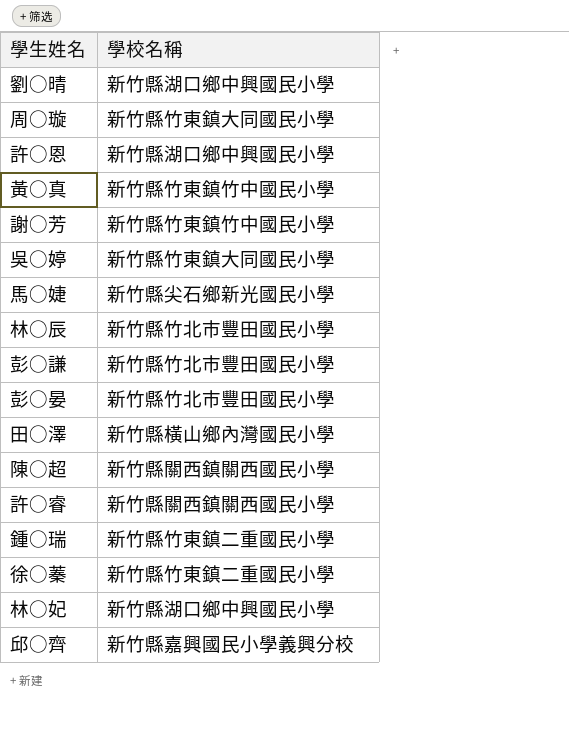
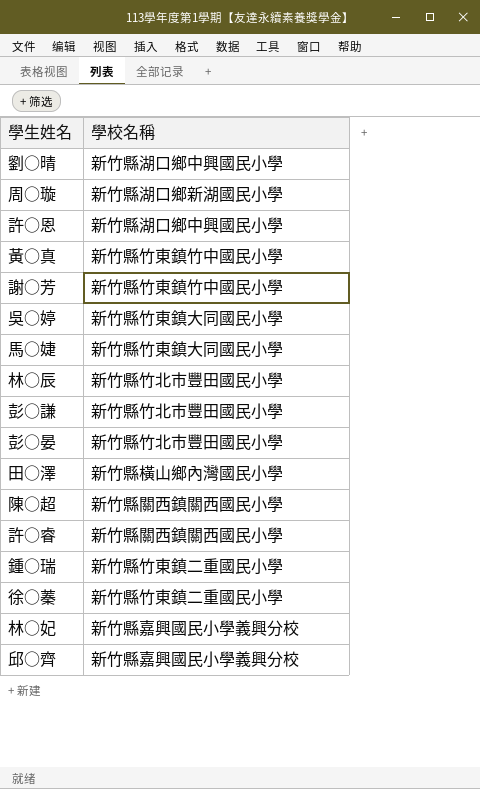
周○璇 | 學校名稱: 新竹縣竹東鎮大同國民小學 -> 新竹縣湖口鄉新湖國民小學
馬○婕 | 學校名稱: 新竹縣尖石鄉新光國民小學 -> 新竹縣竹東鎮大同國民小學
林○妃 | 學校名稱: 新竹縣湖口鄉中興國民小學 -> 新竹縣嘉興國民小學義興分校

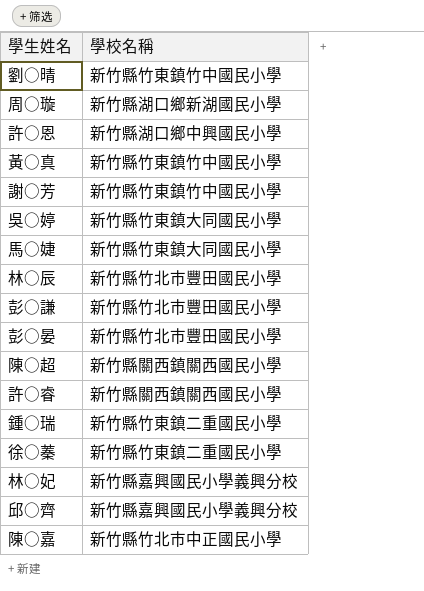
row 田○澤: 新竹縣橫山鄉內灣國民小學 -> none
劉○晴 | 學校名稱: 新竹縣湖口鄉中興國民小學 -> 新竹縣竹東鎮竹中國民小學
row 陳○嘉: none -> 新竹縣竹北市中正國民小學

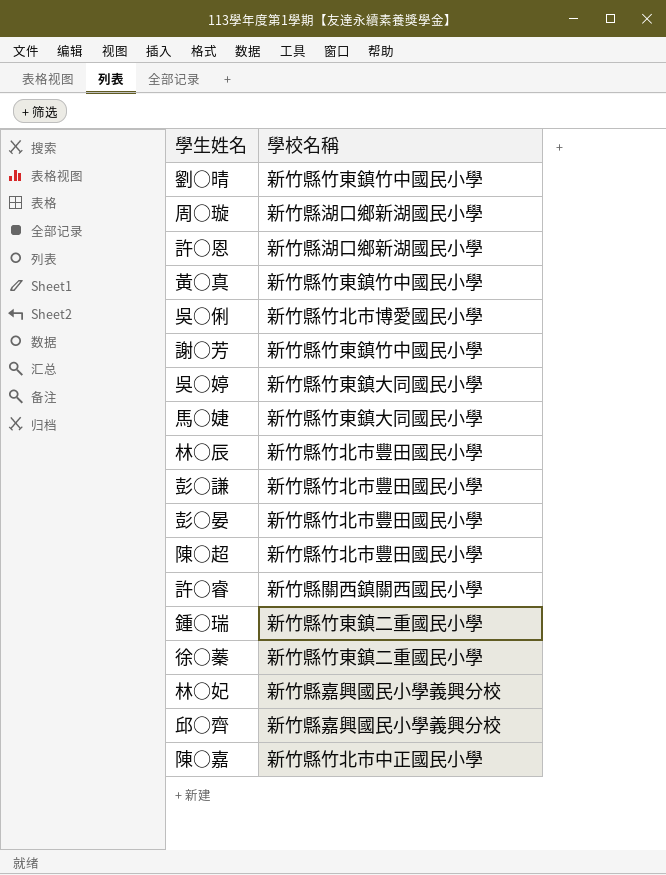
許○恩 | 學校名稱: 新竹縣湖口鄉中興國民小學 -> 新竹縣湖口鄉新湖國民小學
row 吳○俐: none -> 新竹縣竹北市博愛國民小學
陳○超 | 學校名稱: 新竹縣關西鎮關西國民小學 -> 新竹縣竹北市豐田國民小學

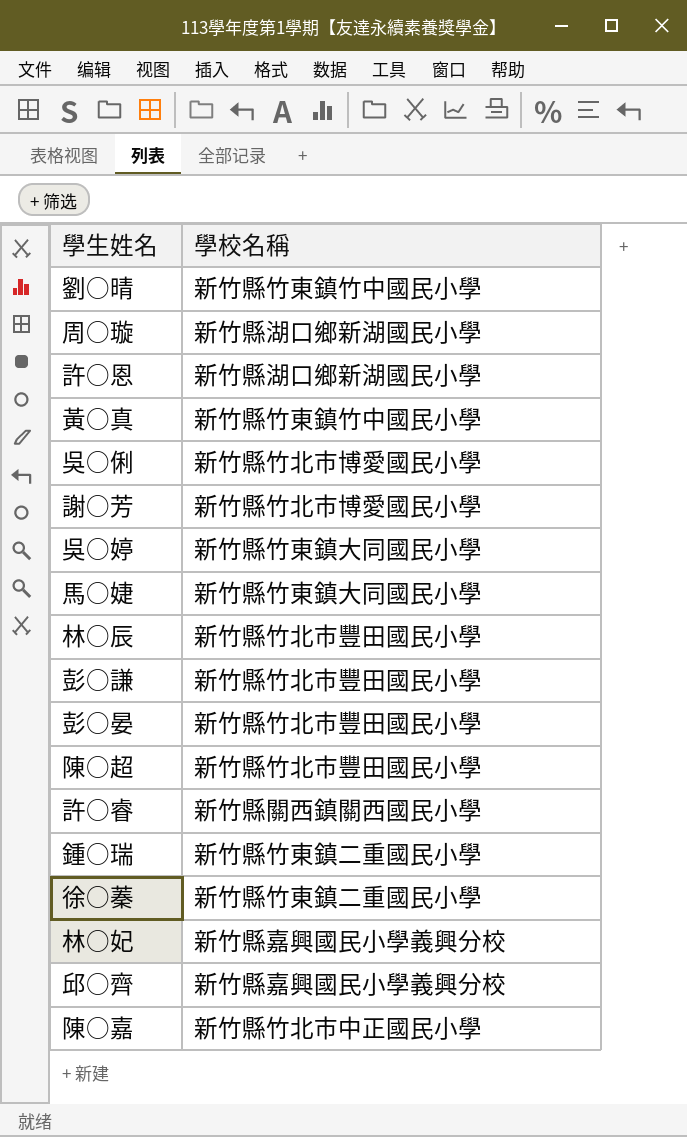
謝○芳 | 學校名稱: 新竹縣竹東鎮竹中國民小學 -> 新竹縣竹北市博愛國民小學

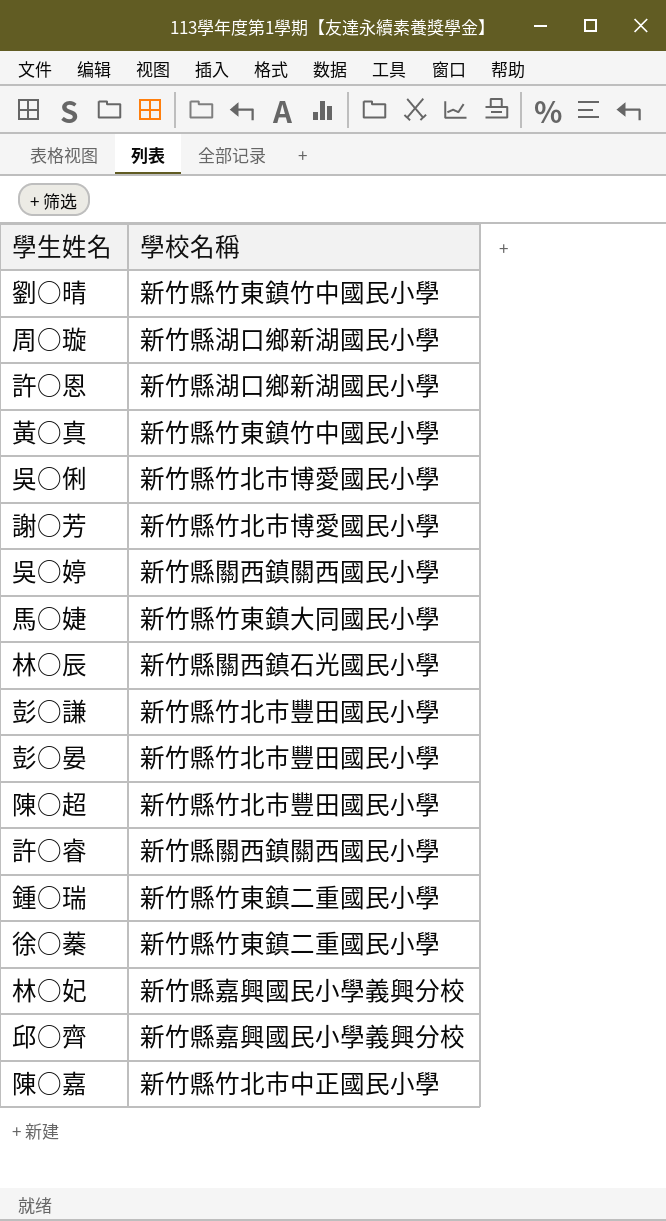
吳○婷 | 學校名稱: 新竹縣竹東鎮大同國民小學 -> 新竹縣關西鎮關西國民小學
林○辰 | 學校名稱: 新竹縣竹北市豐田國民小學 -> 新竹縣關西鎮石光國民小學

